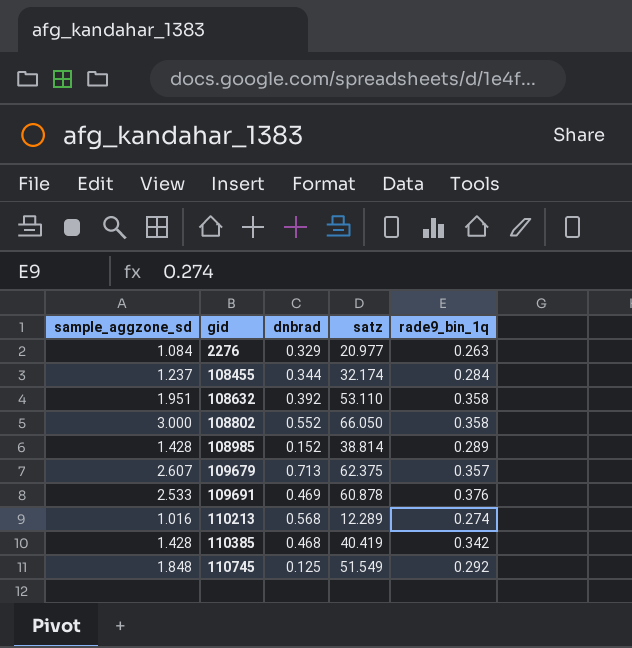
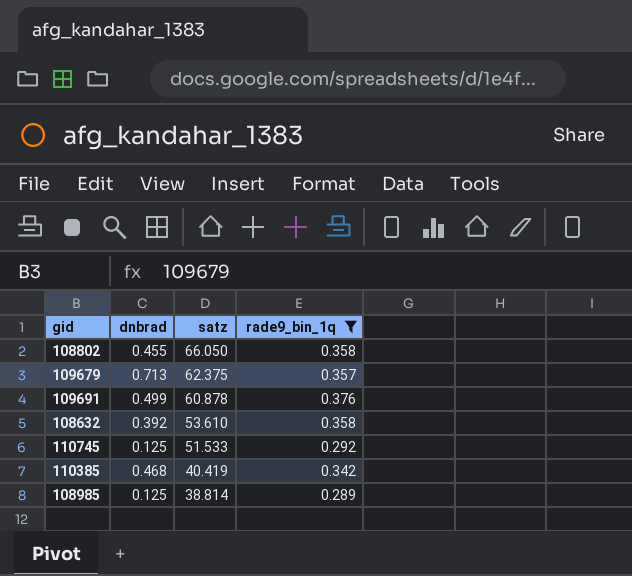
filter: none -> rade9_bin_1q >= 0.289
row order: gid ascending -> satz descending
column sample_aggzone_sd | position: 1 -> none
108802 | dnbrad: 0.552 -> 0.455
109691 | dnbrad: 0.469 -> 0.499
108632 | satz: 53.110 -> 53.610
110745 | satz: 51.549 -> 51.533
108985 | dnbrad: 0.152 -> 0.125

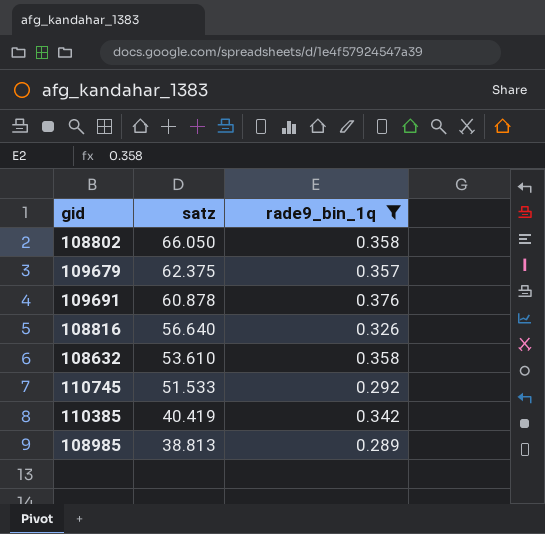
column dnbrad | position: 2 -> none
row 108816: none -> 56.640 | 0.326
108985 | satz: 38.814 -> 38.813

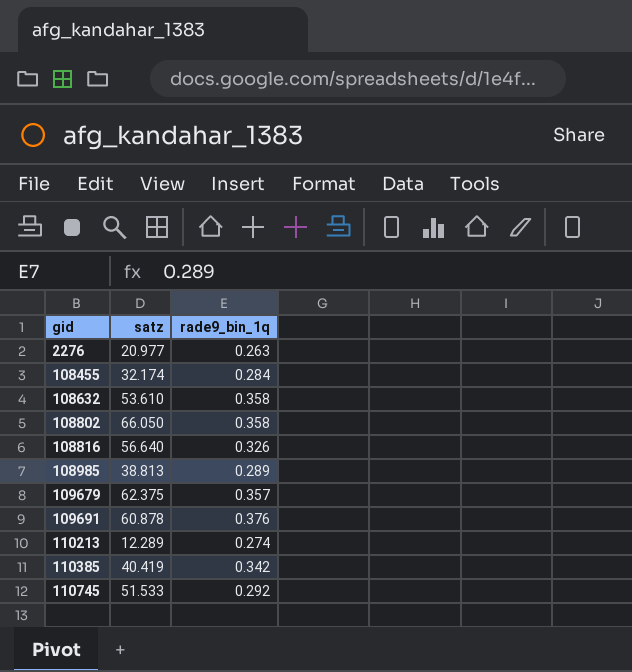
filter: rade9_bin_1q >= 0.289 -> none
row order: satz descending -> gid ascending

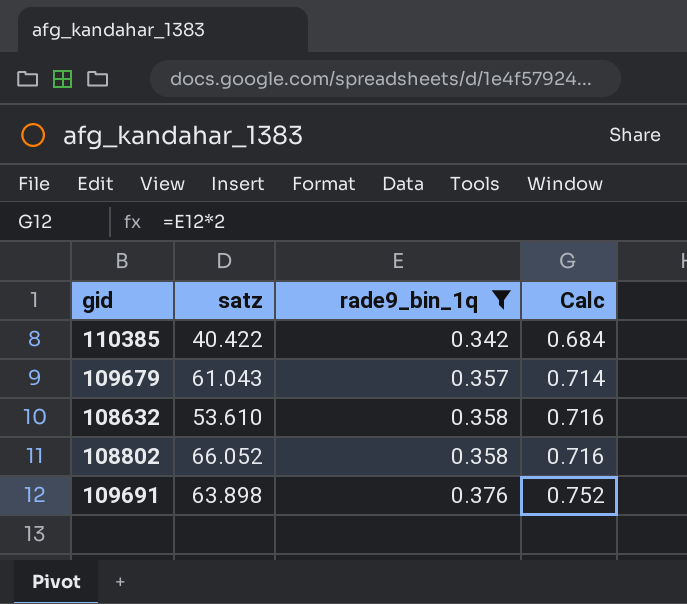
filter: none -> rade9_bin_1q >= 0.342
row order: gid ascending -> rade9_bin_1q ascending
column Calc | formula: none -> [rade9_bin_1q] * 2
110385 | satz: 40.419 -> 40.422
109679 | satz: 62.375 -> 61.043
108802 | satz: 66.050 -> 66.052
109691 | satz: 60.878 -> 63.898

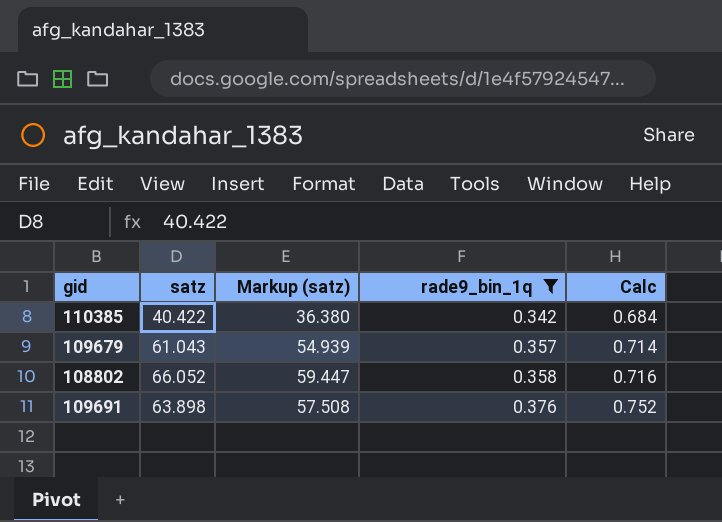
column Markup (satz) | formula: none -> [satz] * 0.9
row 108632: 53.610 | 0.358 | 0.716 -> none

